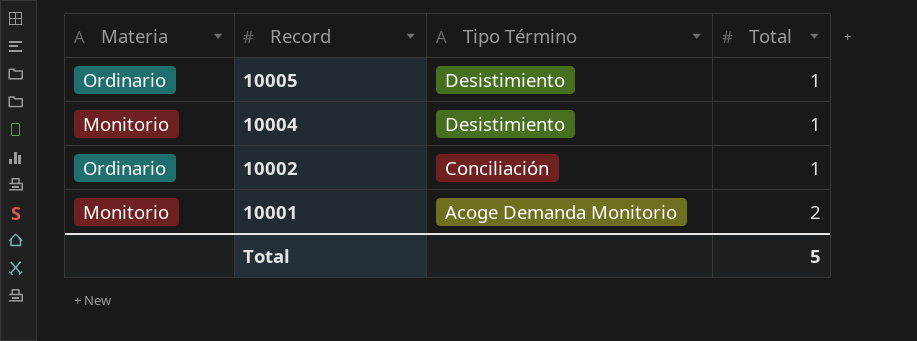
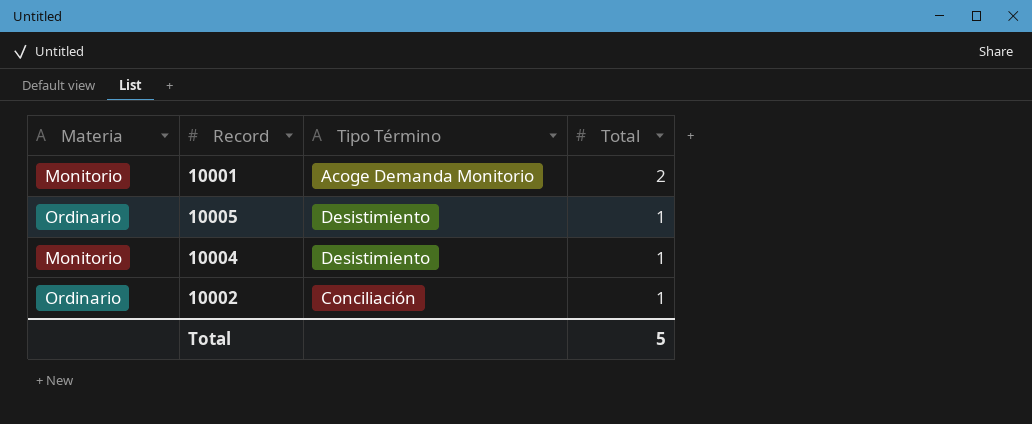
row order: Record descending -> Total descending

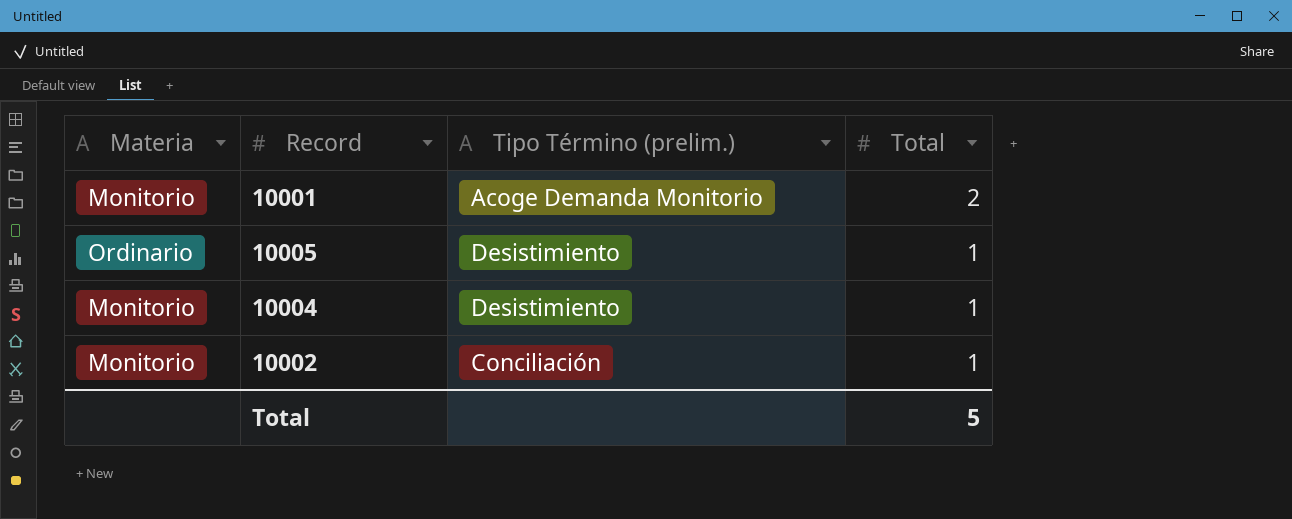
column name: Tipo Término -> Tipo Término (prelim.)
10002 | Materia: Ordinario -> Monitorio

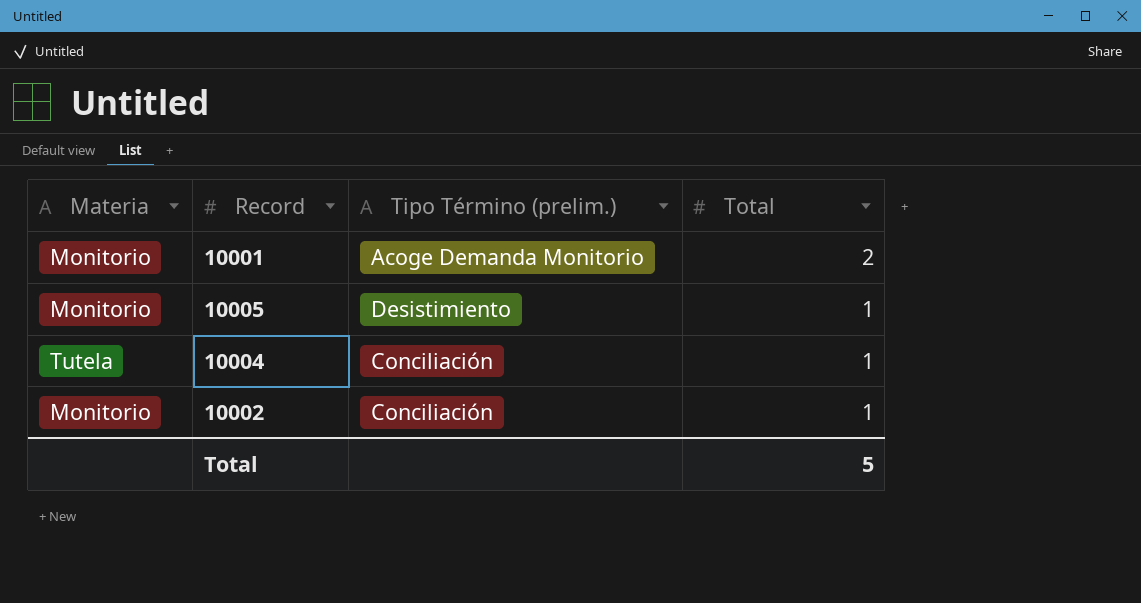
10005 | Materia: Ordinario -> Monitorio
10004 | Materia: Monitorio -> Tutela
10004 | Tipo Término (prelim.): Desistimiento -> Conciliación

